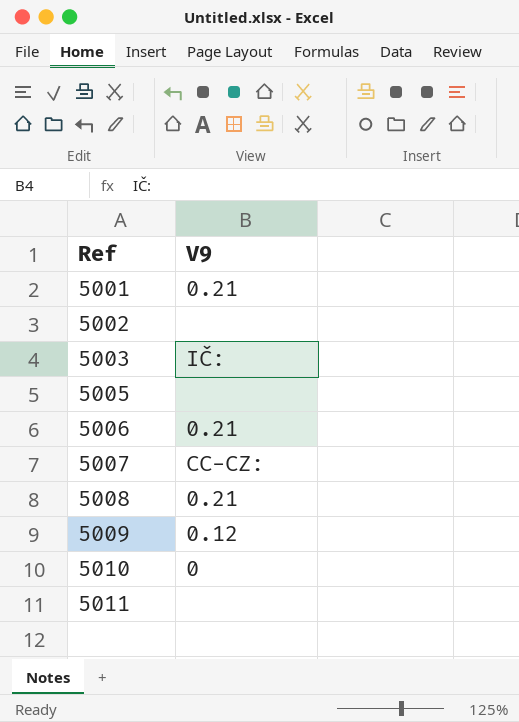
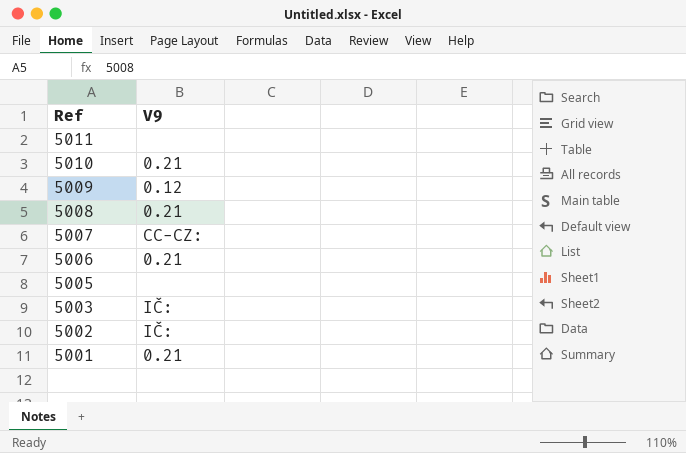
row order: Ref ascending -> Ref descending
5010 | V9: 0 -> 0.21
5002 | V9: none -> IČ:

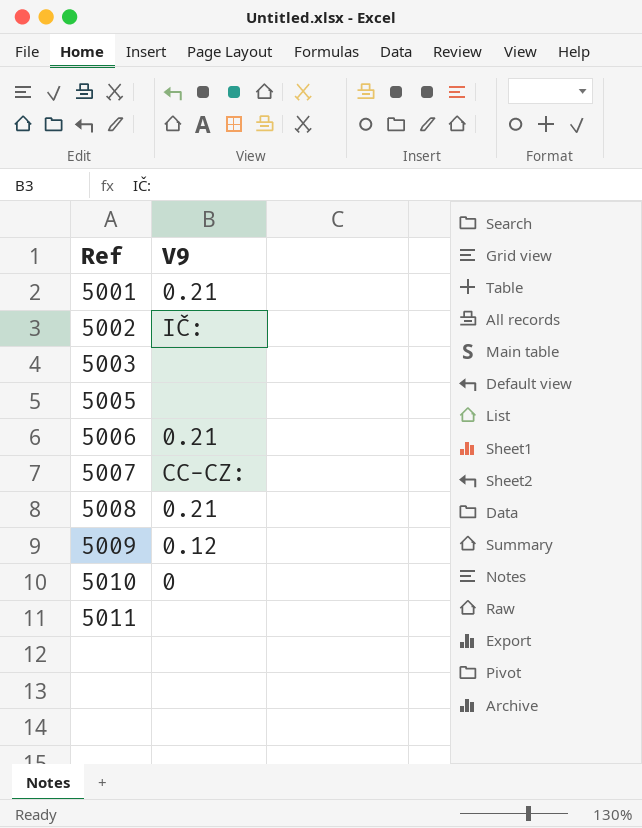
row order: Ref descending -> Ref ascending
5003 | V9: IČ: -> none
5010 | V9: 0.21 -> 0

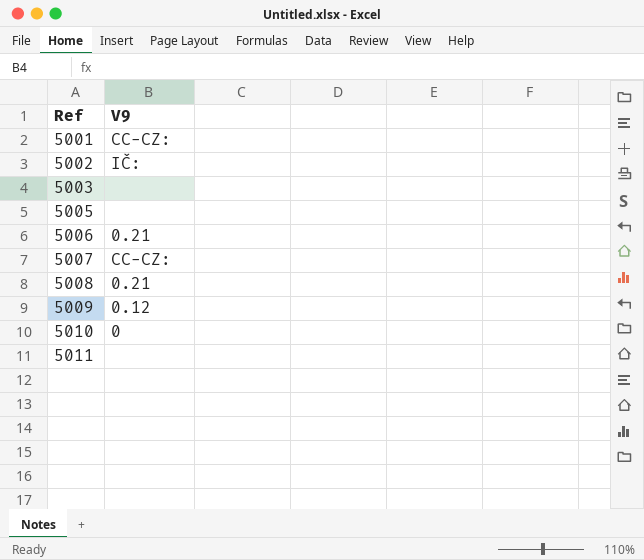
5001 | V9: 0.21 -> CC-CZ:

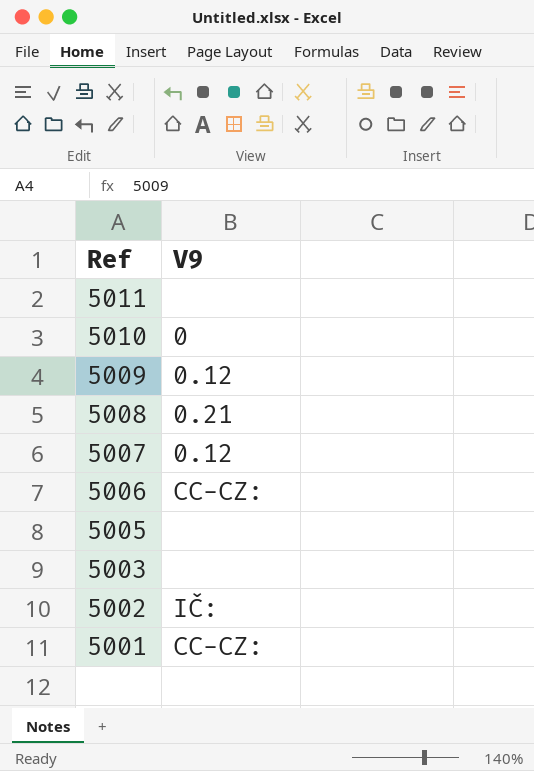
row order: Ref ascending -> Ref descending
5007 | V9: CC-CZ: -> 0.12
5006 | V9: 0.21 -> CC-CZ:

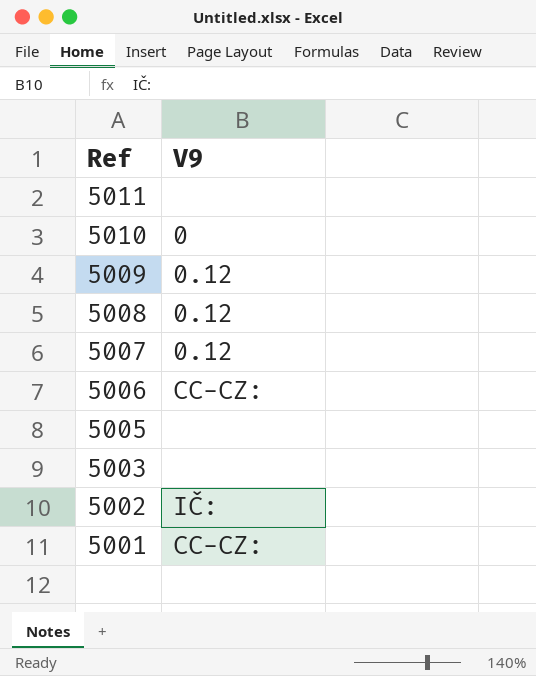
5008 | V9: 0.21 -> 0.12

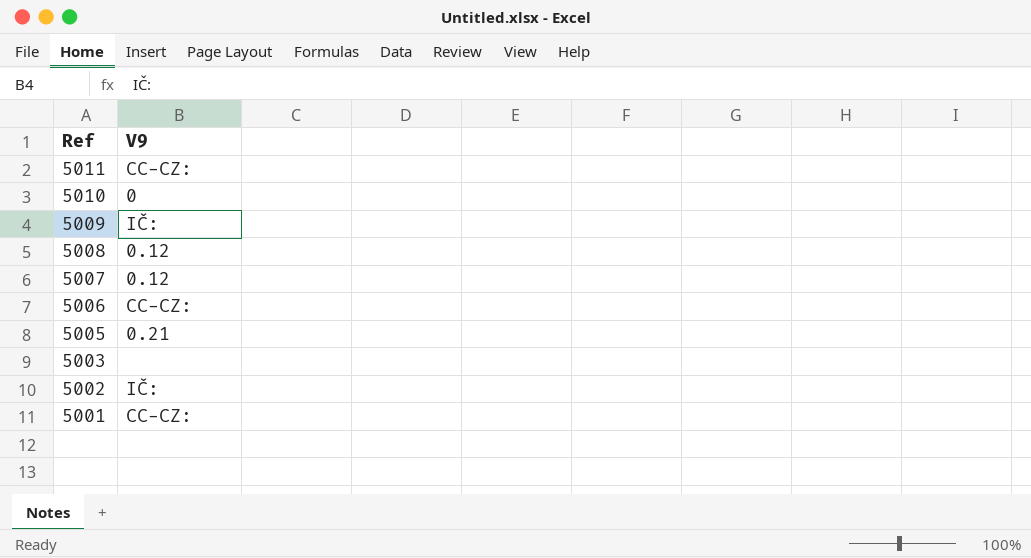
5011 | V9: none -> CC-CZ:
5009 | V9: 0.12 -> IČ:
5005 | V9: none -> 0.21

